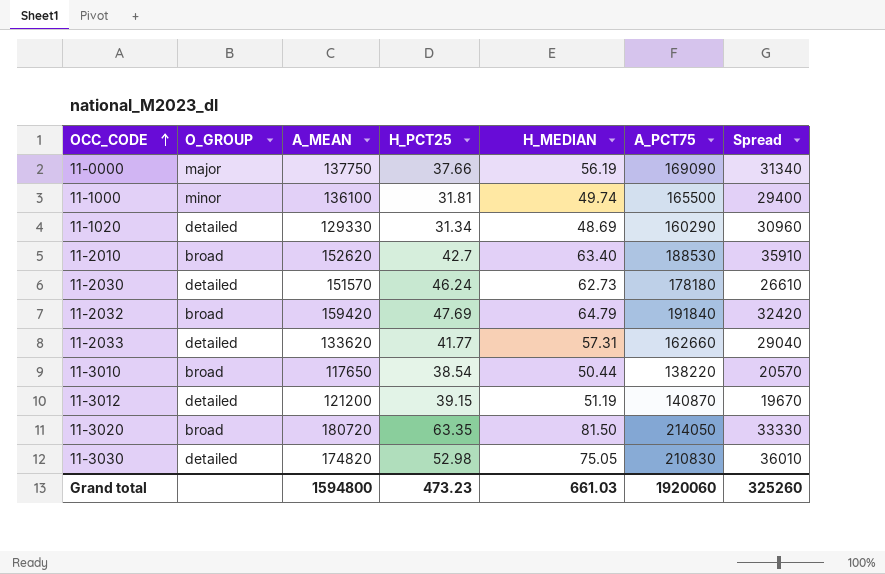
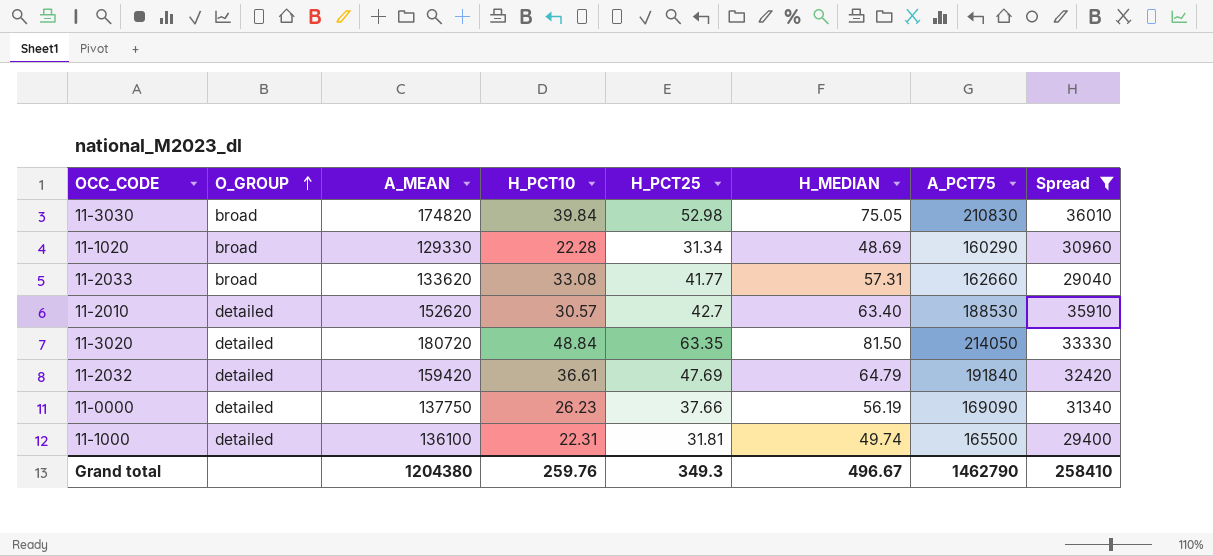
filter: none -> Spread >= 29040
row order: OCC_CODE ascending -> O_GROUP ascending
column H_PCT10 | position: none -> 4
11-3030 | O_GROUP: detailed -> broad
11-1020 | O_GROUP: detailed -> broad
11-2033 | O_GROUP: detailed -> broad
11-2010 | O_GROUP: broad -> detailed
11-3020 | O_GROUP: broad -> detailed
11-2032 | O_GROUP: broad -> detailed
11-0000 | O_GROUP: major -> detailed
11-1000 | O_GROUP: minor -> detailed
Grand total | A_MEAN: 1594800 -> 1204380
Grand total | H_PCT25: 473.23 -> 349.3
Grand total | H_MEDIAN: 661.03 -> 496.67
Grand total | A_PCT75: 1920060 -> 1462790
Grand total | Spread: 325260 -> 258410

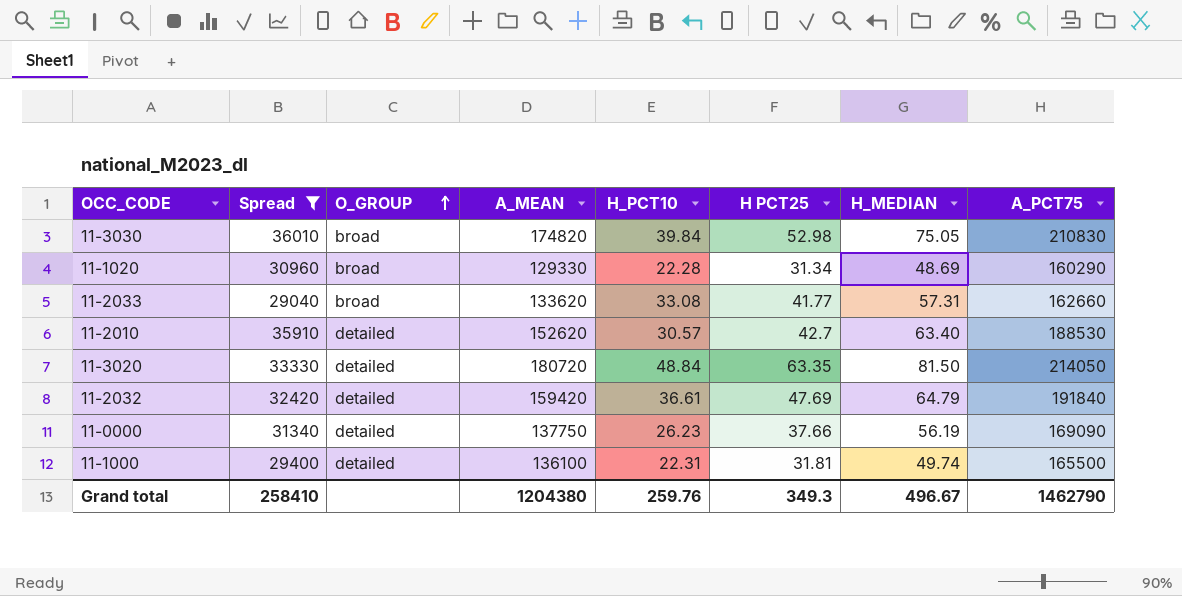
column Spread | position: 8 -> 2
column name: H_PCT25 -> H PCT25

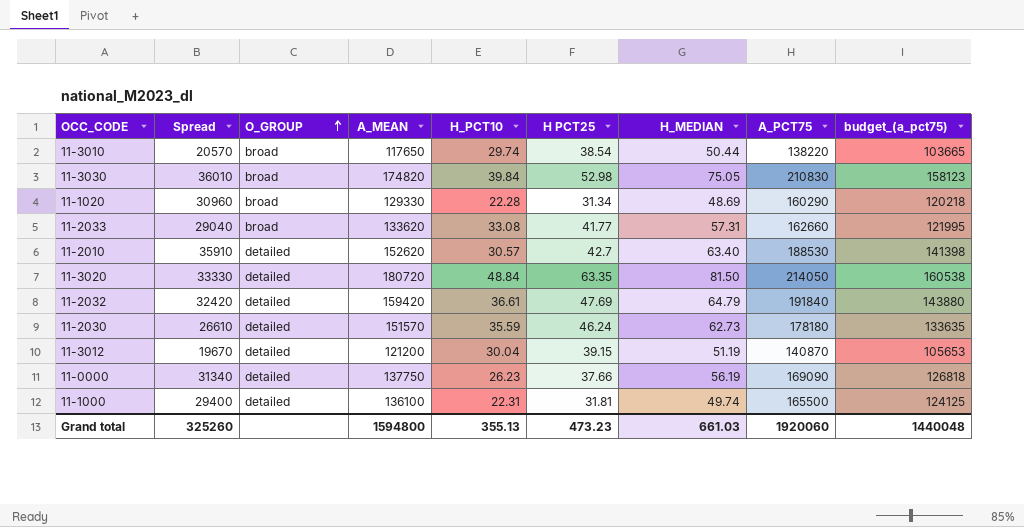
filter: Spread >= 29040 -> none
column budget_(a_pct75) | formula: none -> [A_PCT75] * 0.75
Grand total | Spread: 258410 -> 325260
Grand total | A_MEAN: 1204380 -> 1594800
Grand total | H_PCT10: 259.76 -> 355.13
Grand total | H PCT25: 349.3 -> 473.23
Grand total | H_MEDIAN: 496.67 -> 661.03
Grand total | A_PCT75: 1462790 -> 1920060

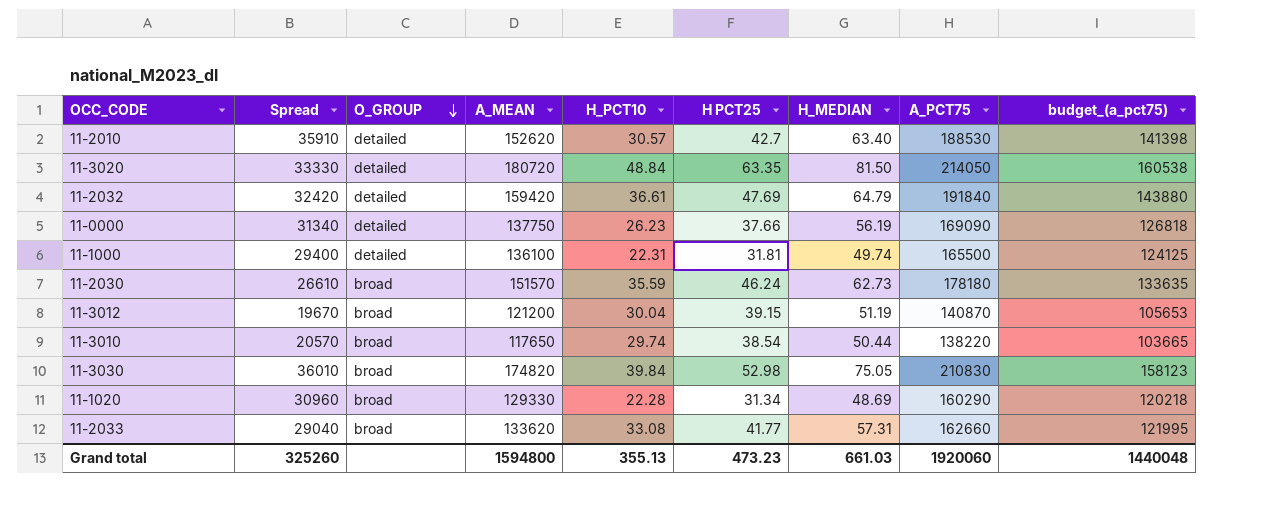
row order: O_GROUP ascending -> O_GROUP descending
11-2030 | O_GROUP: detailed -> broad
11-3012 | O_GROUP: detailed -> broad

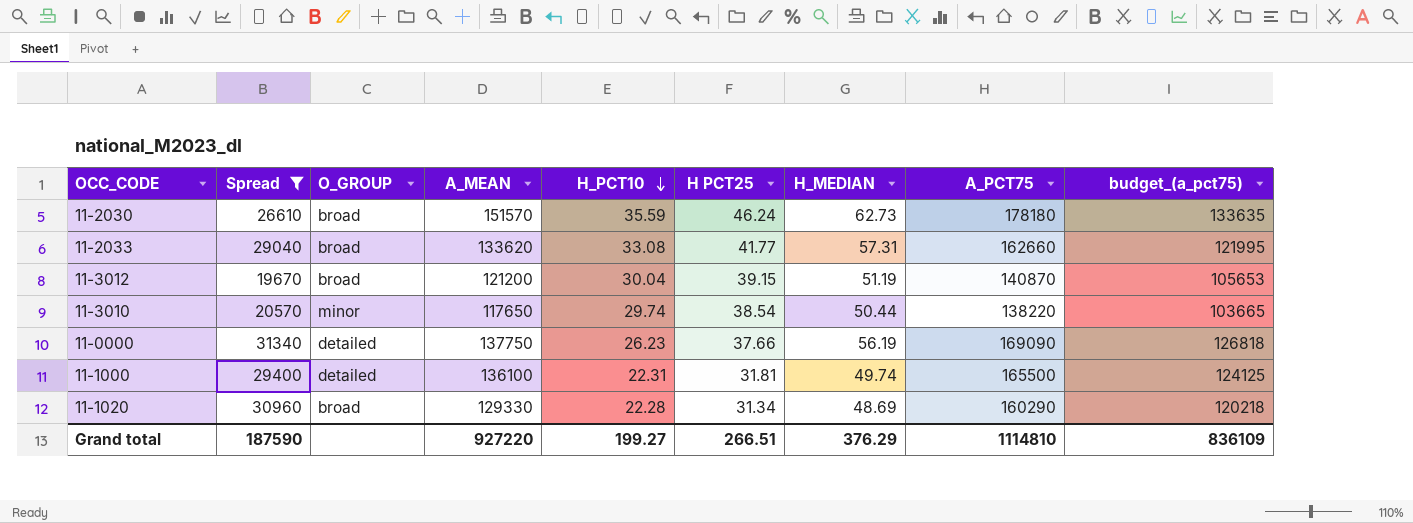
filter: none -> Spread <= 31340
row order: O_GROUP descending -> H_PCT10 descending
11-3010 | O_GROUP: broad -> minor
Grand total | Spread: 325260 -> 187590
Grand total | A_MEAN: 1594800 -> 927220
Grand total | H_PCT10: 355.13 -> 199.27
Grand total | H PCT25: 473.23 -> 266.51
Grand total | H_MEDIAN: 661.03 -> 376.29
Grand total | A_PCT75: 1920060 -> 1114810
Grand total | budget_(a_pct75): 1440048 -> 836109

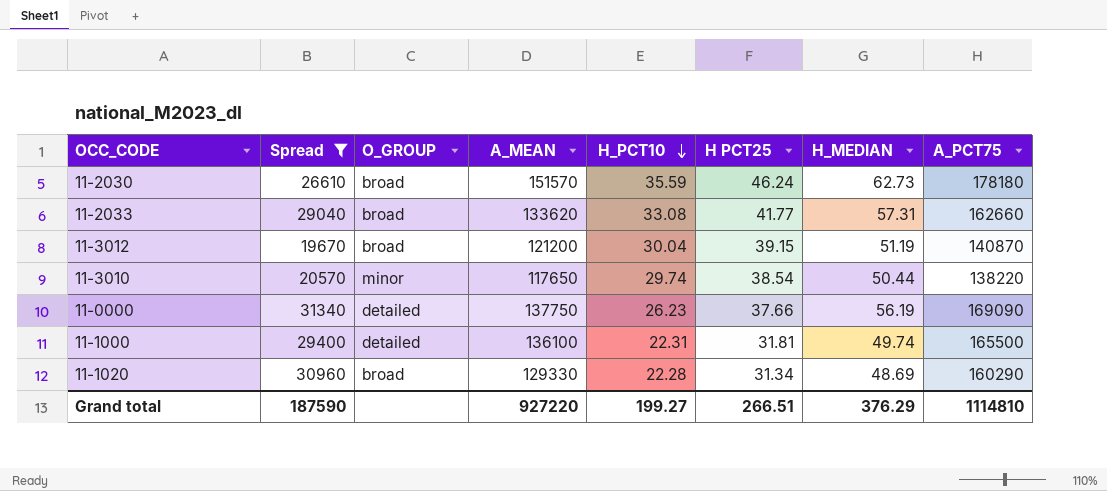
column budget_(a_pct75) | formula: [A_PCT75] * 0.75 -> none

